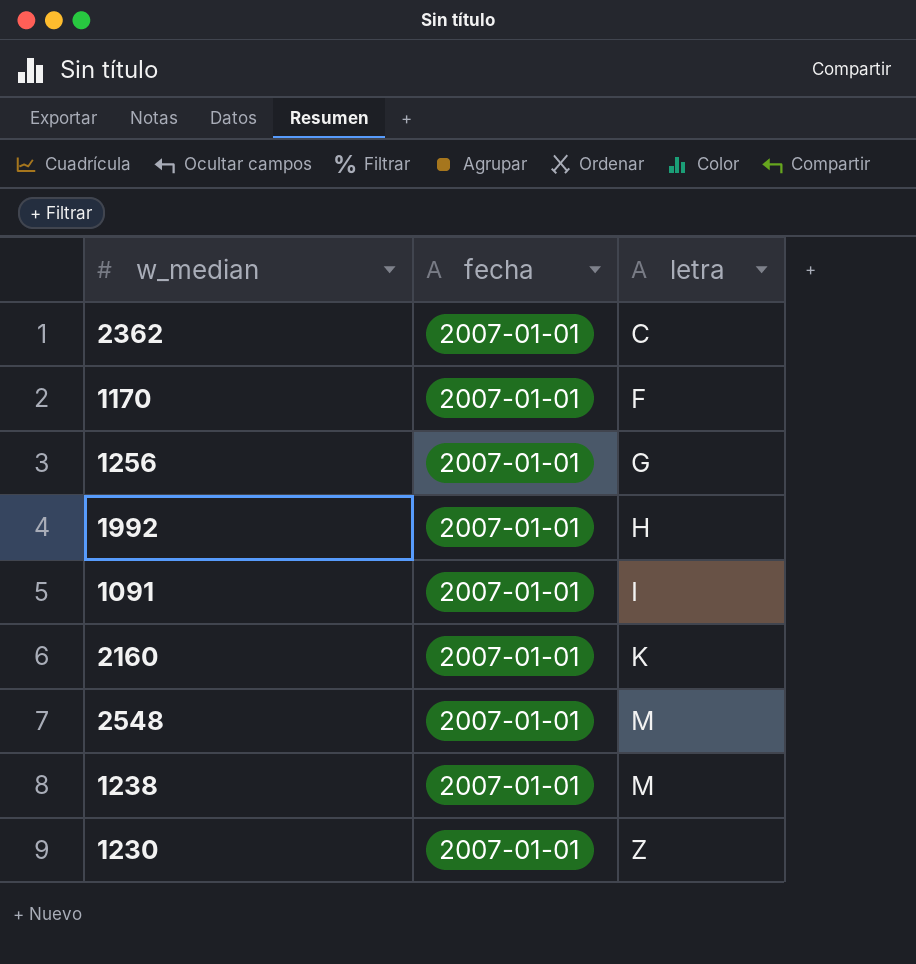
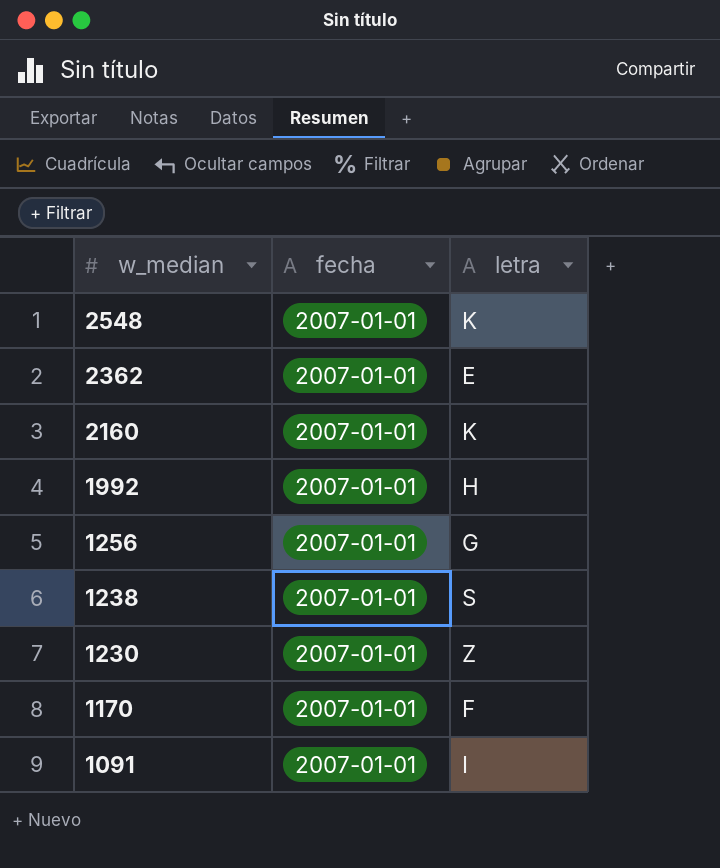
row order: letra ascending -> w_median descending
2548 | letra: M -> K
2362 | letra: C -> E
1238 | letra: M -> S

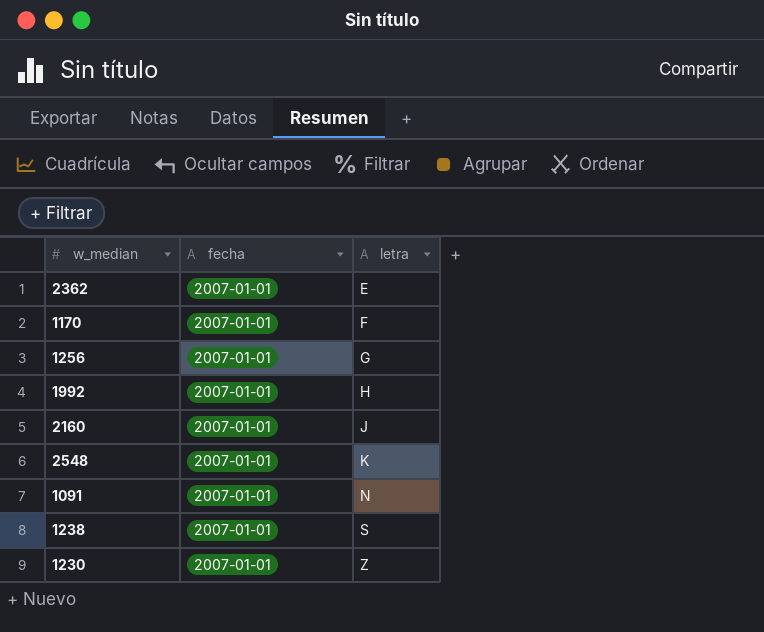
row order: w_median descending -> letra ascending
2160 | letra: K -> J
1091 | letra: I -> N

